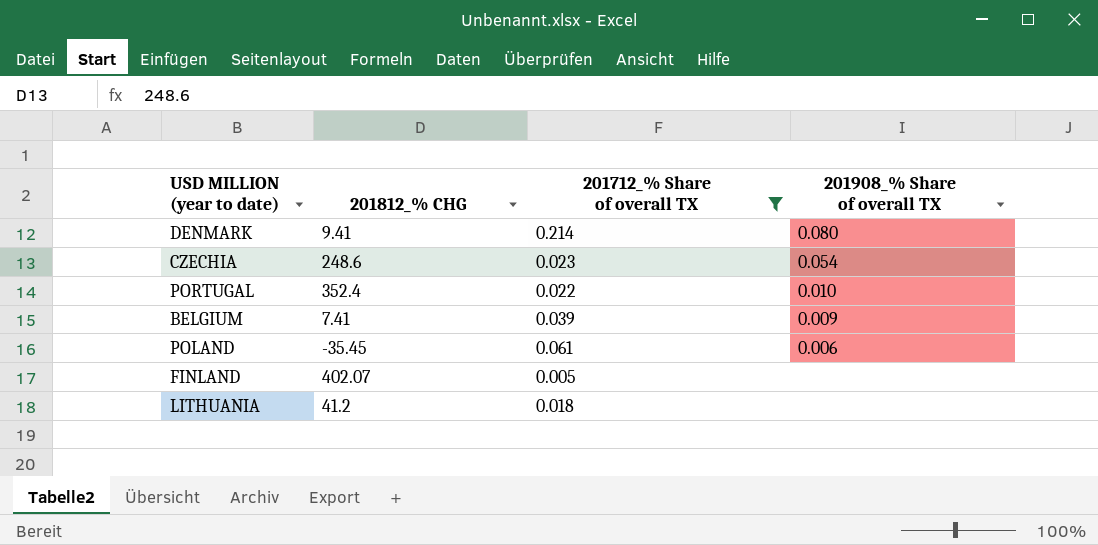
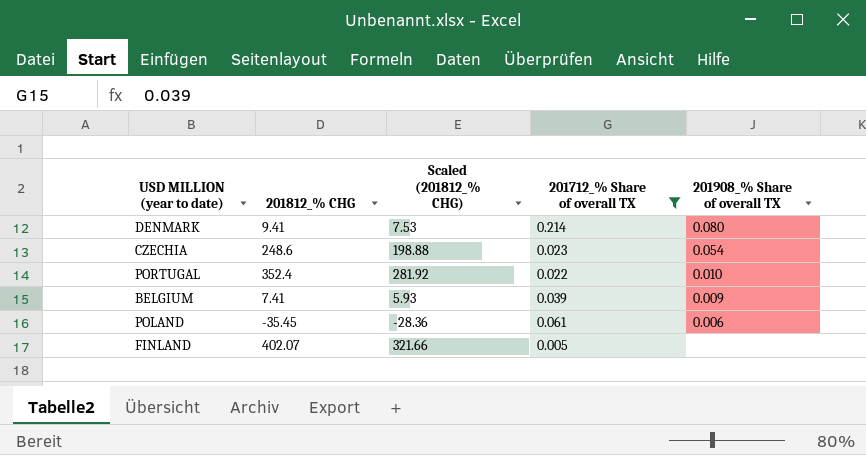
column Scaled (201812_% CHG) | formula: none -> [201812_% CHG] * 0.8
row LITHUANIA: 41.2 | 0.018 | none -> none

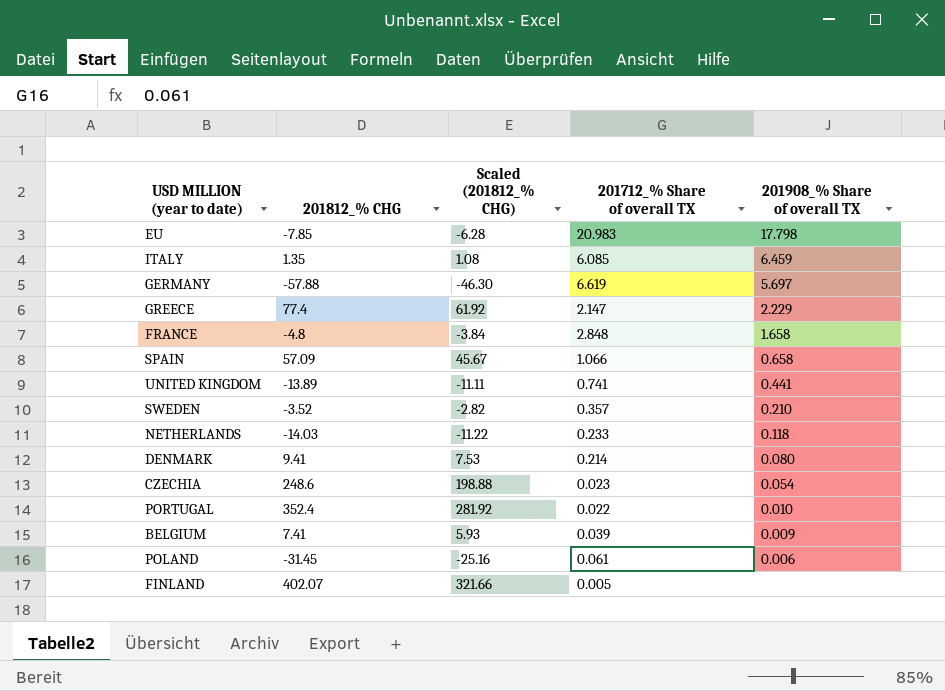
filter: 201712_% Share of overall TX <= 0.214 -> none
POLAND | 201812_% CHG: -35.45 -> -31.45
POLAND | Scaled (201812_% CHG): -28.36 -> -25.16

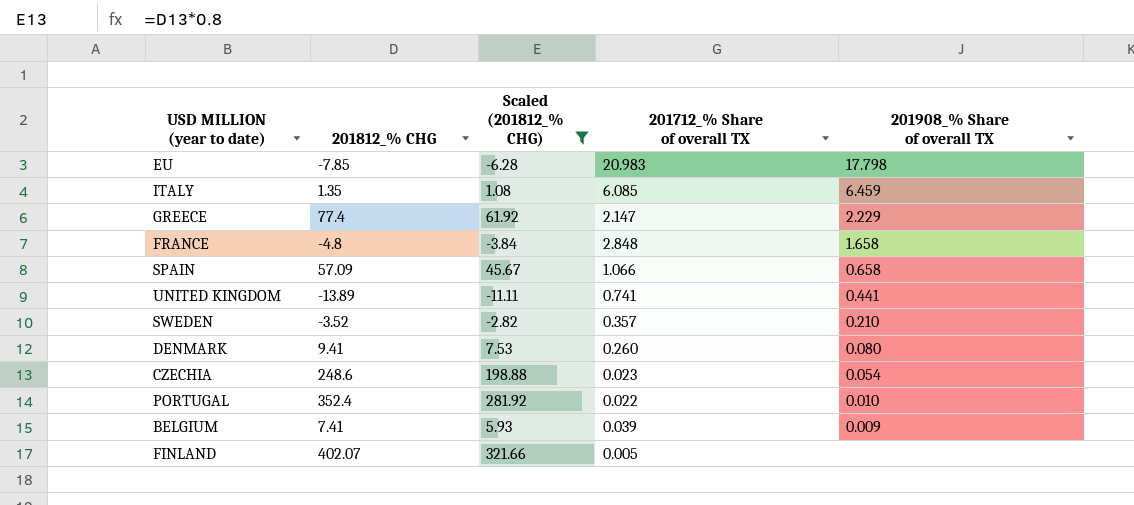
filter: none -> Scaled (201812_% CHG) >= -11.11
DENMARK | 201712_% Share of overall TX: 0.214 -> 0.260

